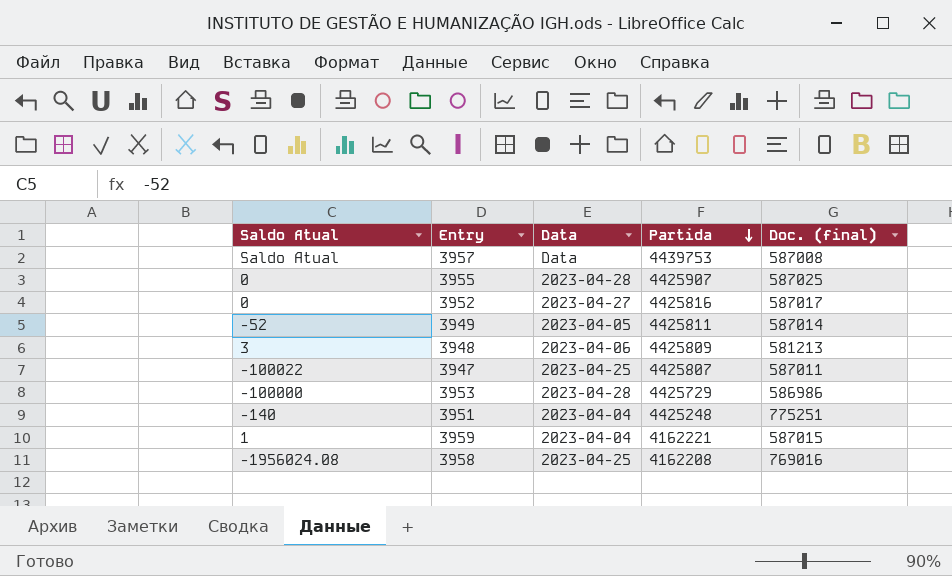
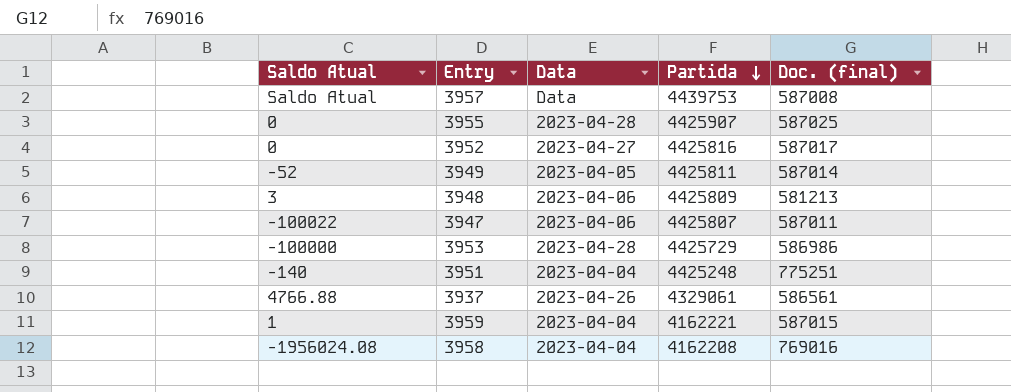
3947 | Data: 2023-04-25 -> 2023-04-06
row 3937: none -> 4766.88 | 2023-04-26 | 4329061 | 586561
3958 | Data: 2023-04-25 -> 2023-04-04

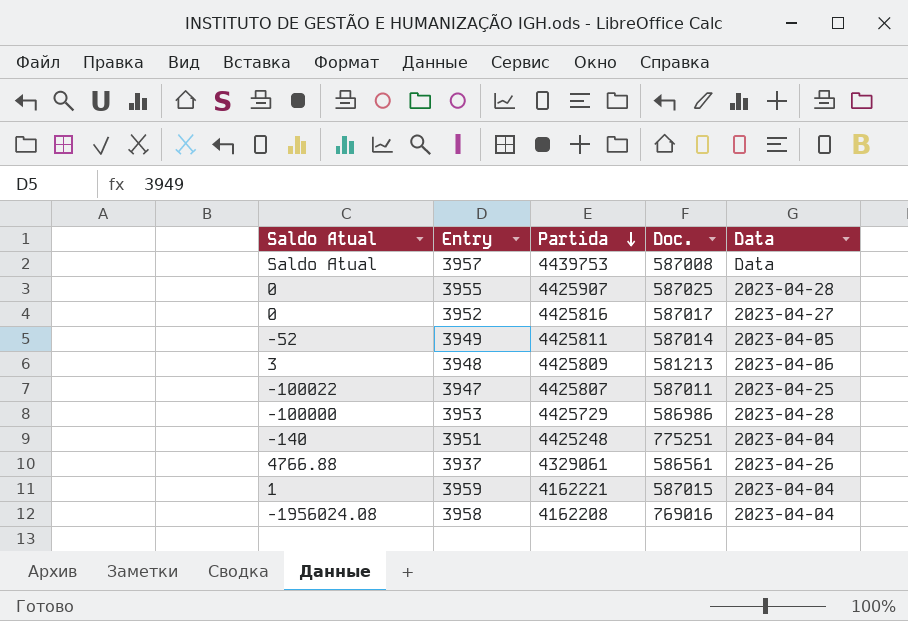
column name: Doc. (final) -> Doc.
column Data | position: 3 -> 5
3947 | Data: 2023-04-06 -> 2023-04-25

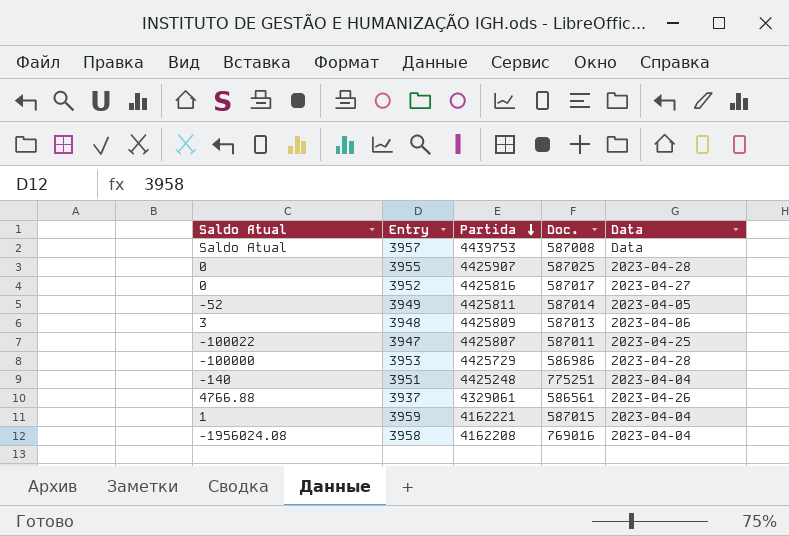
3948 | Doc.: 581213 -> 587013

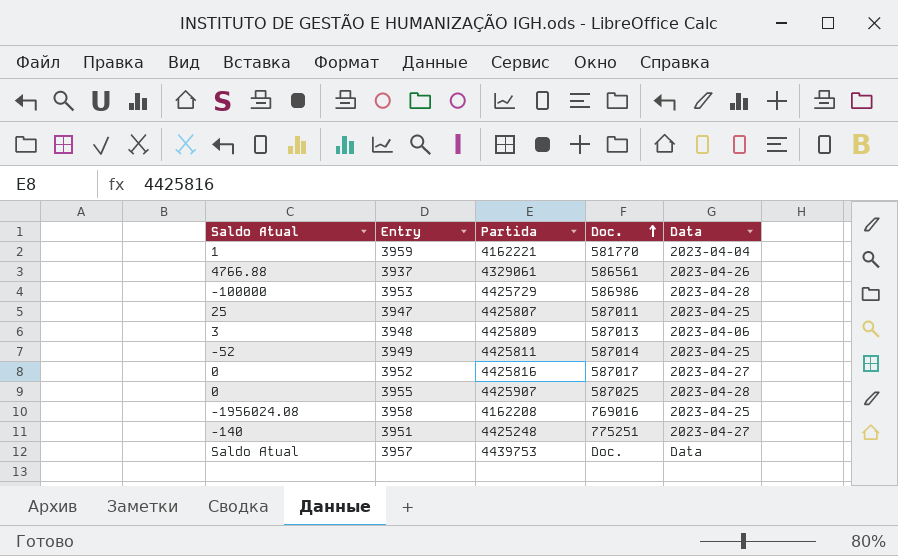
row order: Partida descending -> Doc. ascending
3959 | Doc.: 587015 -> 581770
3947 | Saldo Atual: -100022 -> 25
3949 | Data: 2023-04-05 -> 2023-04-25
3958 | Data: 2023-04-04 -> 2023-04-25
3951 | Data: 2023-04-04 -> 2023-04-27
3957 | Doc.: 587008 -> Doc.

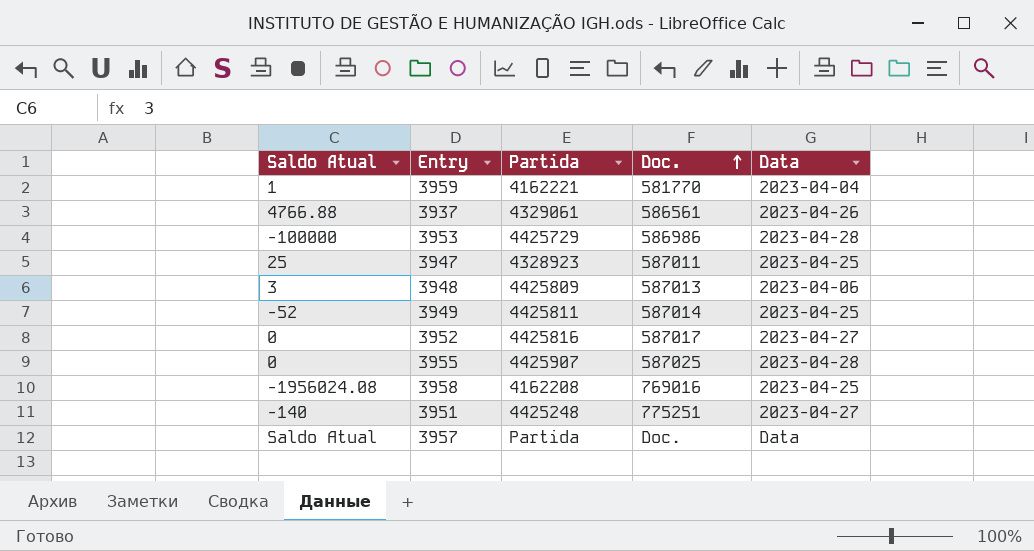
3947 | Partida: 4425807 -> 4328923
3957 | Partida: 4439753 -> Partida

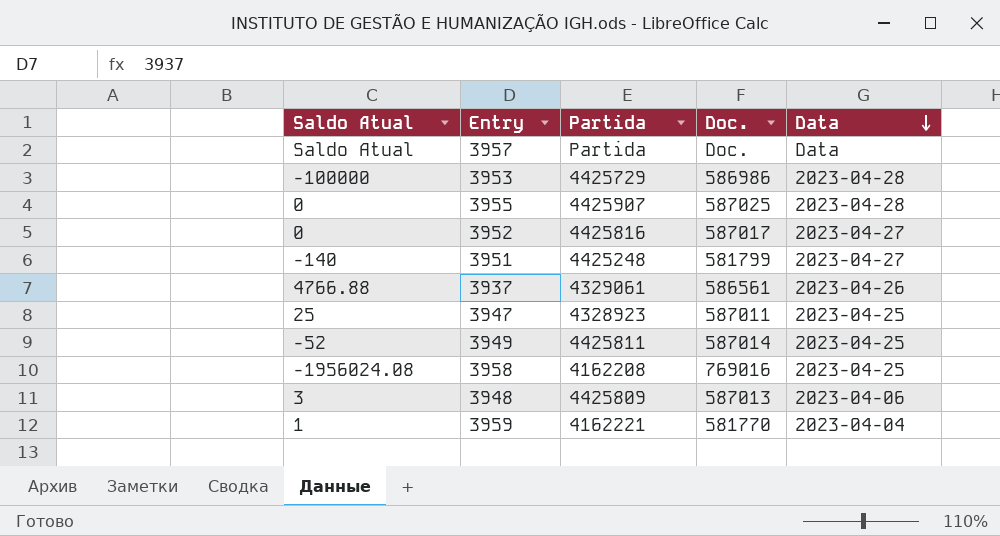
row order: Doc. ascending -> Data descending
3951 | Doc.: 775251 -> 581799

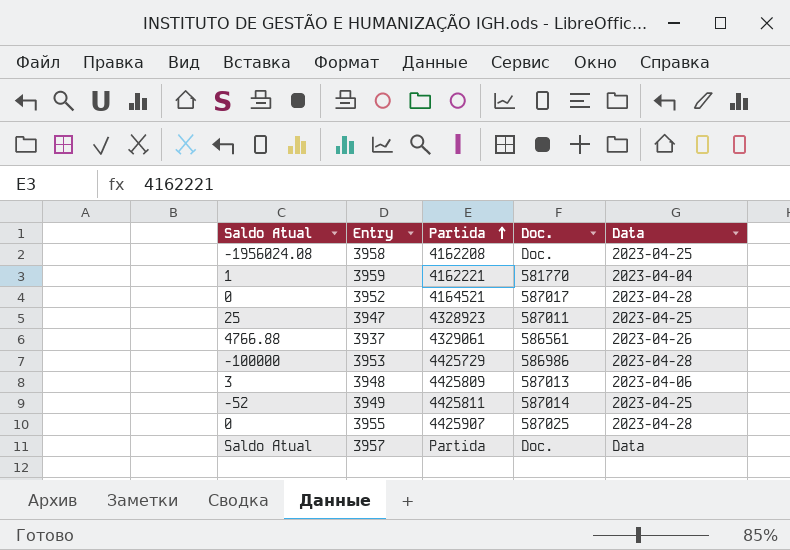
row order: Data descending -> Partida ascending
row 3951: -140 | 4425248 | 581799 | 2023-04-27 -> none
3958 | Doc.: 769016 -> Doc.
3952 | Partida: 4425816 -> 4164521
3952 | Data: 2023-04-27 -> 2023-04-28

